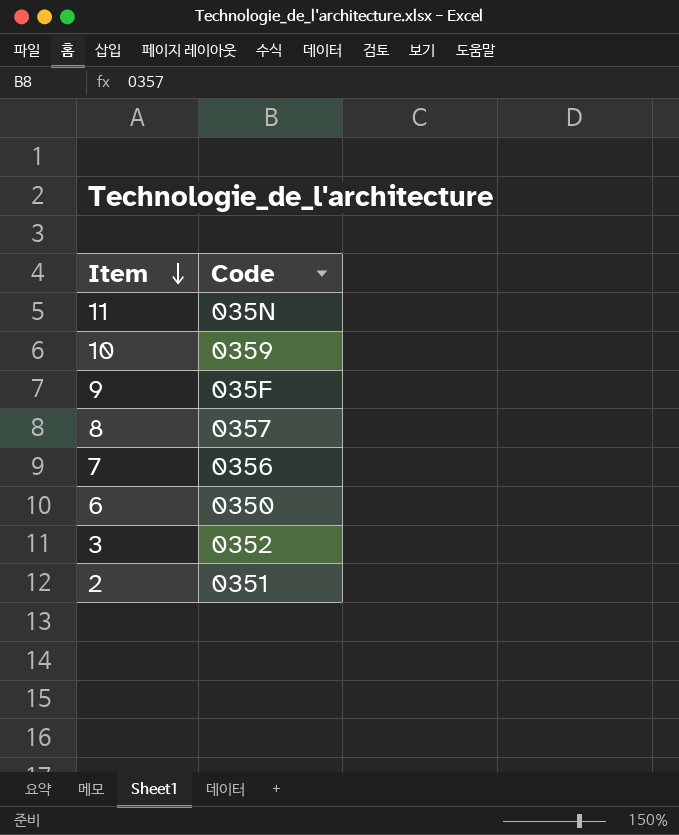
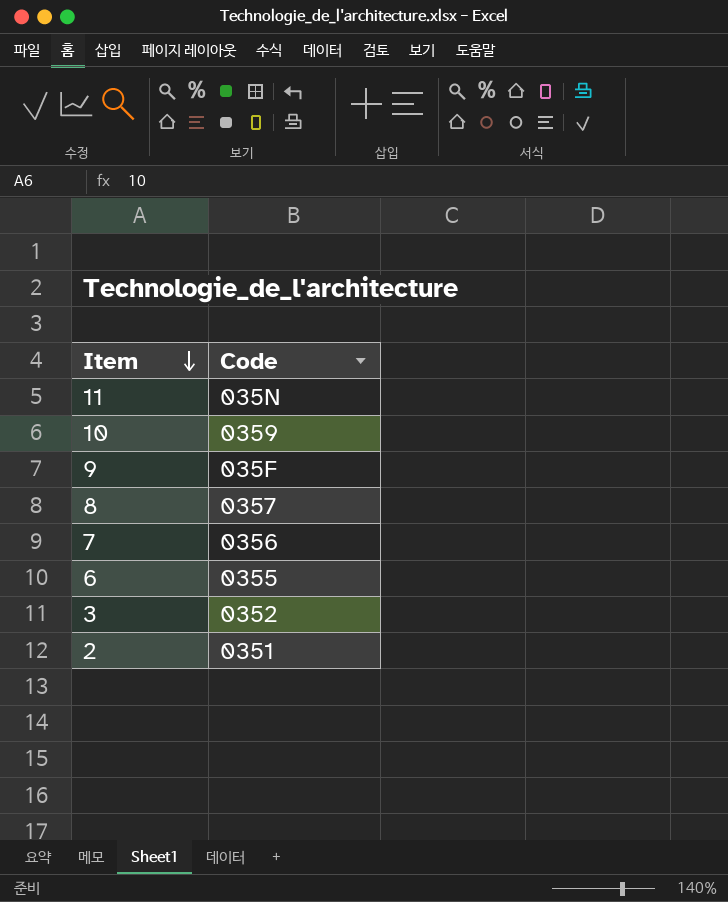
6 | Code: 0350 -> 0355

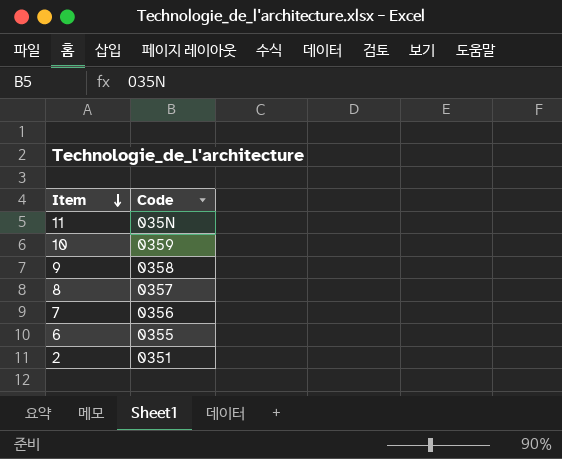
row 3: 0352 -> none
9 | Code: 035F -> 0358

